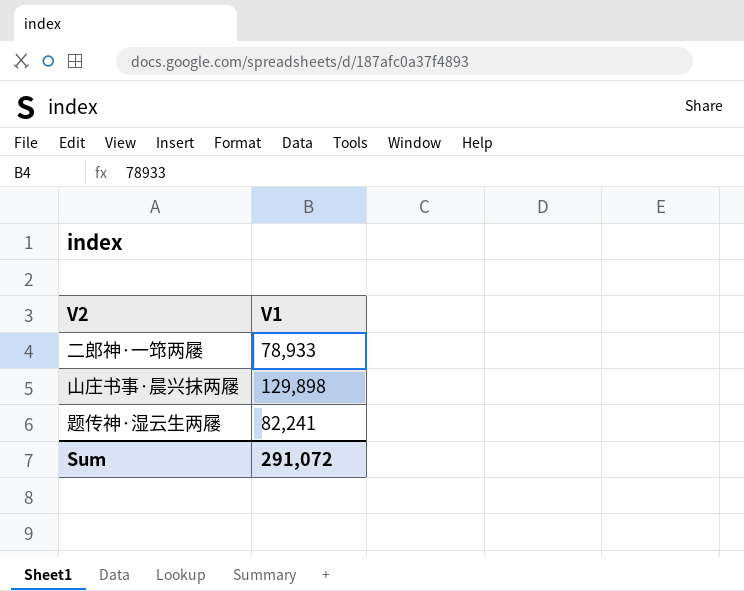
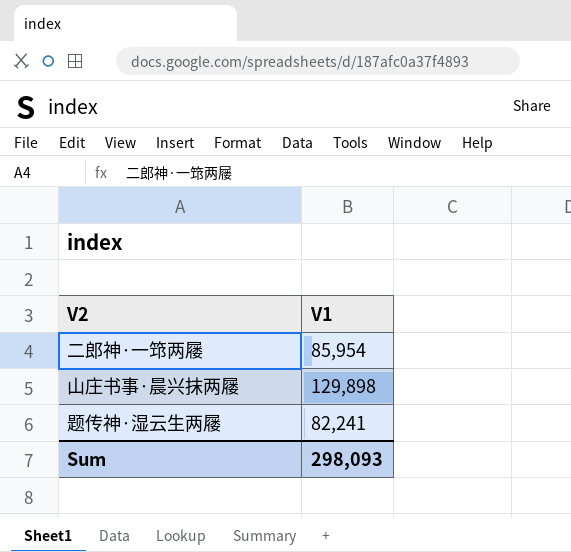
二郎神·一筇两屦 | V1: 78,933 -> 85,954
Sum | V1: 291,072 -> 298,093

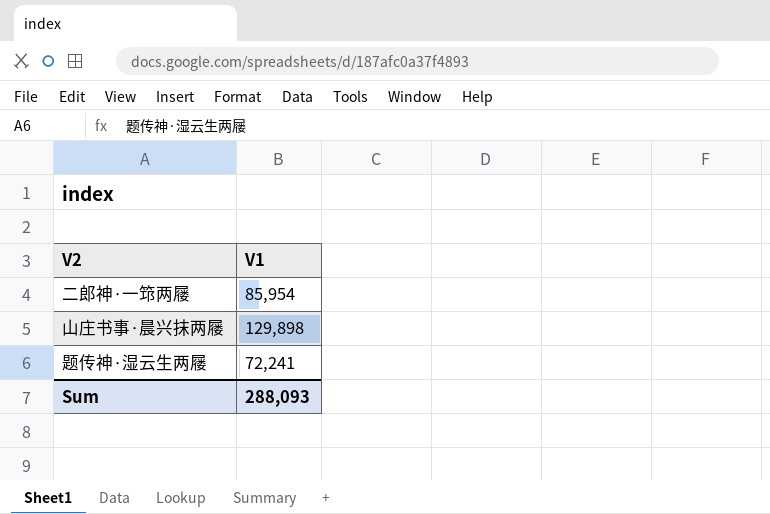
题传神·湿云生两屦 | V1: 82,241 -> 72,241
Sum | V1: 298,093 -> 288,093

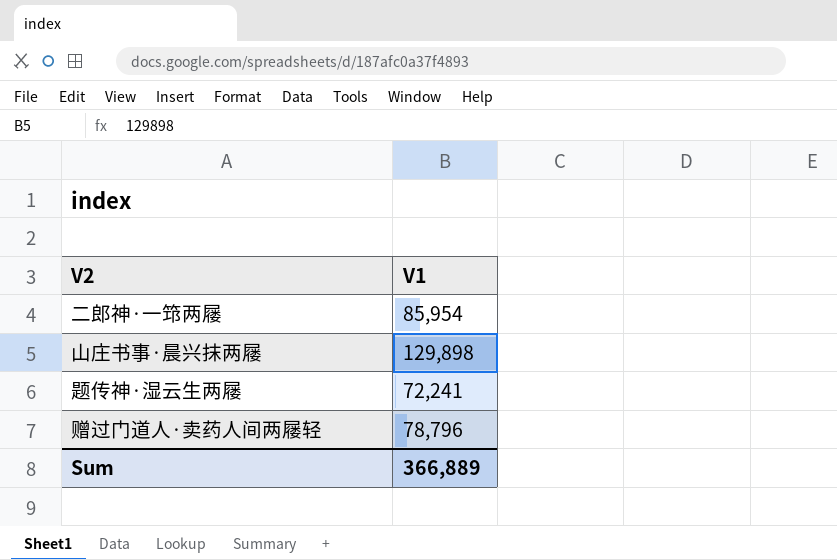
row 赠过门道人·卖药人间两屦轻: none -> 78,796
Sum | V1: 288,093 -> 366,889

